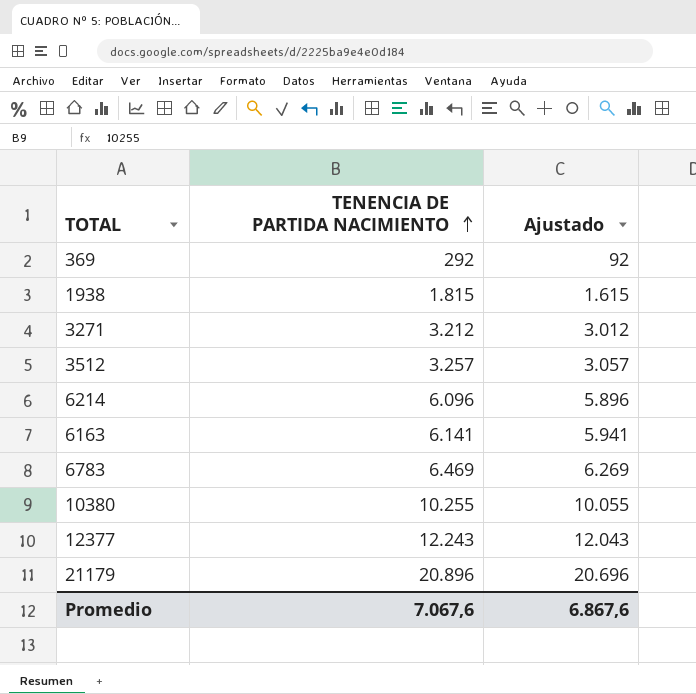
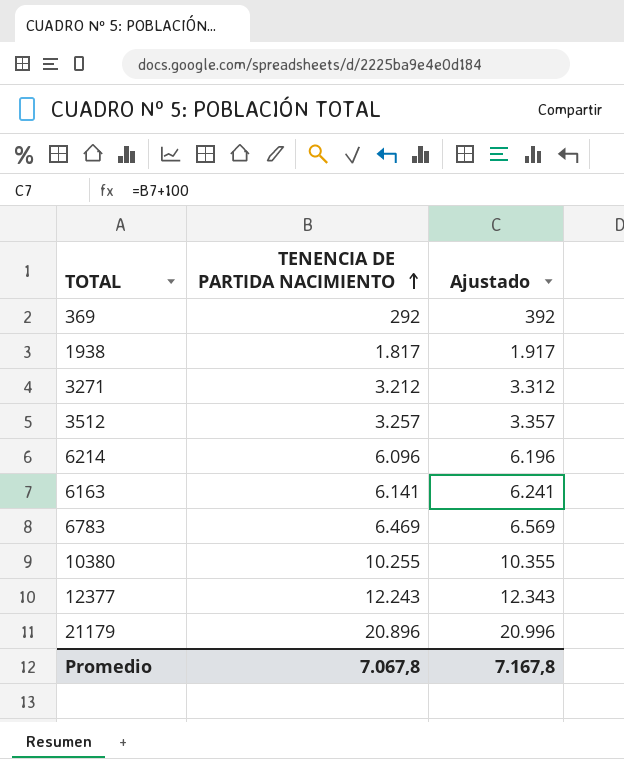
column Ajustado | formula: [TENENCIA DE PARTIDA NACIMIENTO] - 200 -> [TENENCIA DE PARTIDA NACIMIENTO] + 100
1938 | TENENCIA DE PARTIDA NACIMIENTO: 1.815 -> 1.817
Promedio | TENENCIA DE PARTIDA NACIMIENTO: 7.067,6 -> 7.067,8
Promedio | Ajustado: 6.867,6 -> 7.167,8

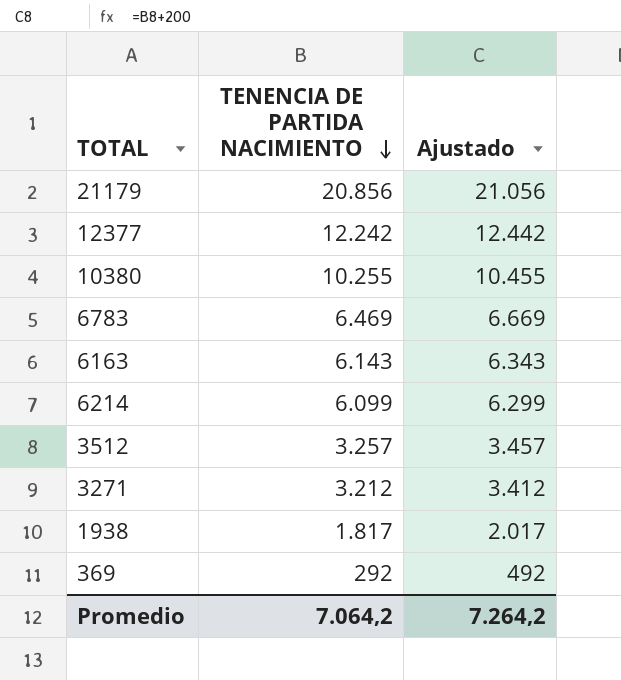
row order: TENENCIA DE PARTIDA NACIMIENTO ascending -> TENENCIA DE PARTIDA NACIMIENTO descending
column Ajustado | formula: [TENENCIA DE PARTIDA NACIMIENTO] + 100 -> [TENENCIA DE PARTIDA NACIMIENTO] + 200
21179 | TENENCIA DE PARTIDA NACIMIENTO: 20.896 -> 20.856
12377 | TENENCIA DE PARTIDA NACIMIENTO: 12.243 -> 12.242
6163 | TENENCIA DE PARTIDA NACIMIENTO: 6.141 -> 6.143
6214 | TENENCIA DE PARTIDA NACIMIENTO: 6.096 -> 6.099
Promedio | TENENCIA DE PARTIDA NACIMIENTO: 7.067,8 -> 7.064,2
Promedio | Ajustado: 7.167,8 -> 7.264,2

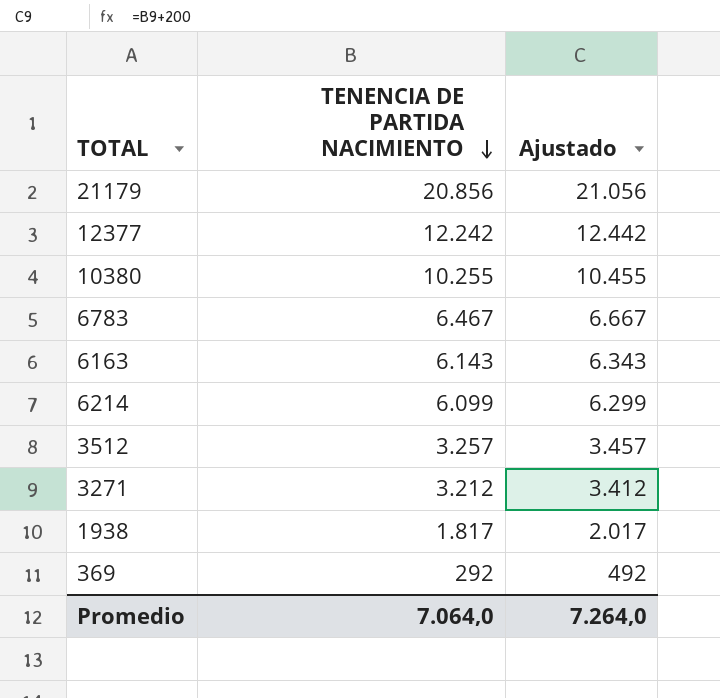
6783 | TENENCIA DE PARTIDA NACIMIENTO: 6.469 -> 6.467
6783 | Ajustado: 6.669 -> 6.667
Promedio | TENENCIA DE PARTIDA NACIMIENTO: 7.064,2 -> 7.064,0
Promedio | Ajustado: 7.264,2 -> 7.264,0

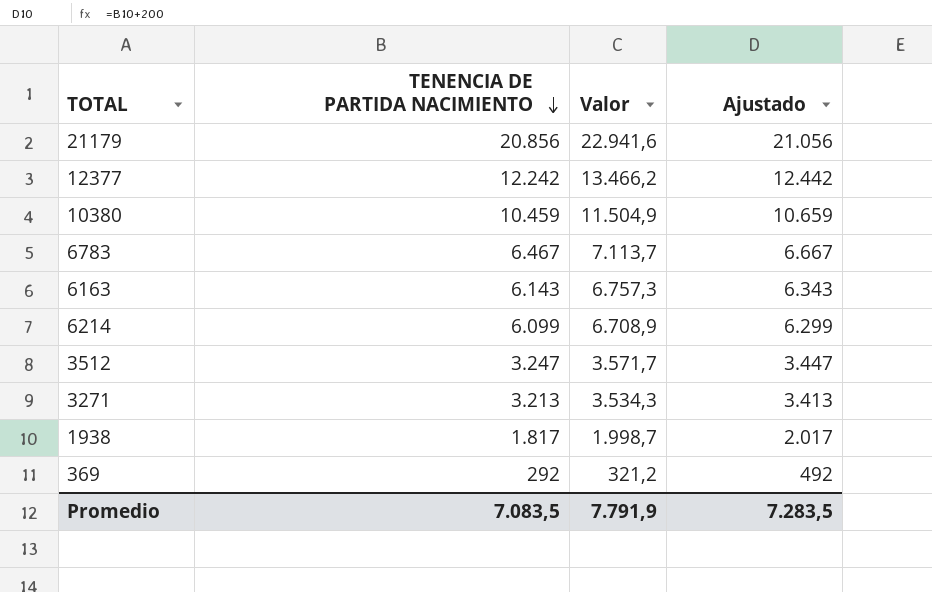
column Valor | formula: none -> [TENENCIA DE PARTIDA NACIMIENTO] * 1,1
10380 | TENENCIA DE PARTIDA NACIMIENTO: 10.255 -> 10.459
10380 | Ajustado: 10.455 -> 10.659
3512 | TENENCIA DE PARTIDA NACIMIENTO: 3.257 -> 3.247
3512 | Ajustado: 3.457 -> 3.447
3271 | TENENCIA DE PARTIDA NACIMIENTO: 3.212 -> 3.213
3271 | Ajustado: 3.412 -> 3.413
Promedio | TENENCIA DE PARTIDA NACIMIENTO: 7.064,0 -> 7.083,5
Promedio | Ajustado: 7.264,0 -> 7.283,5

